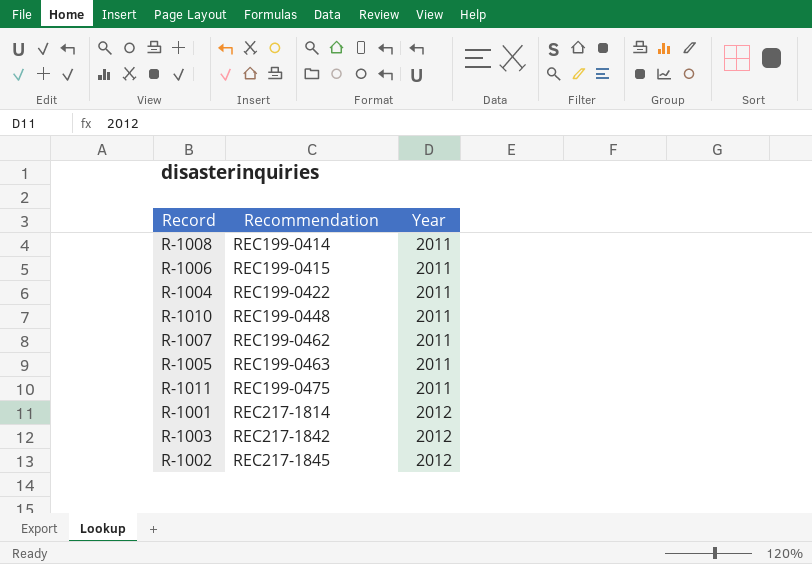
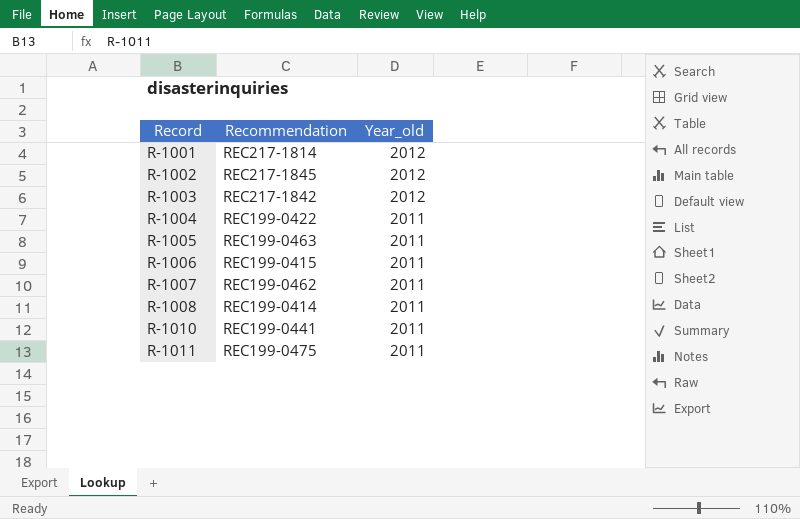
row order: Recommendation ascending -> Record ascending
column name: Year -> Year_old
R-1010 | Recommendation: REC199-0448 -> REC199-0441

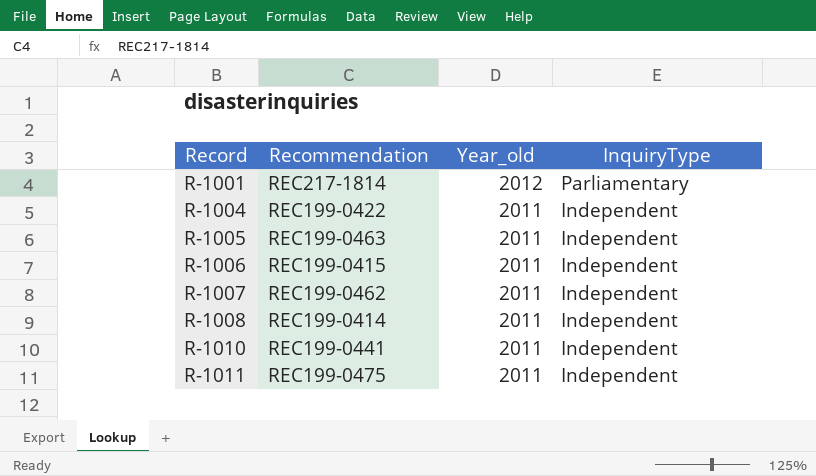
column InquiryType | position: none -> 4
row R-1002: REC217-1845 | 2012 -> none
row R-1003: REC217-1842 | 2012 -> none

